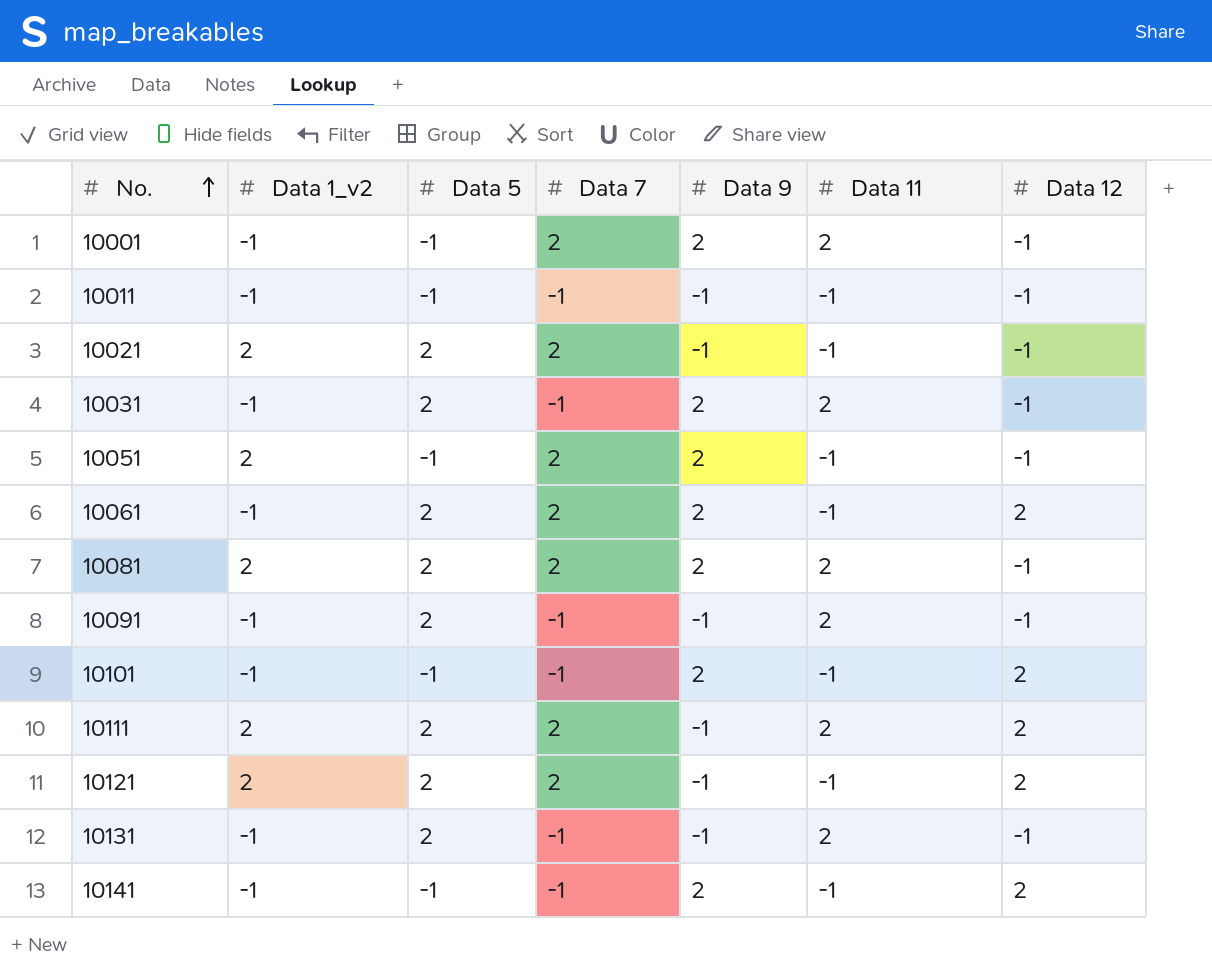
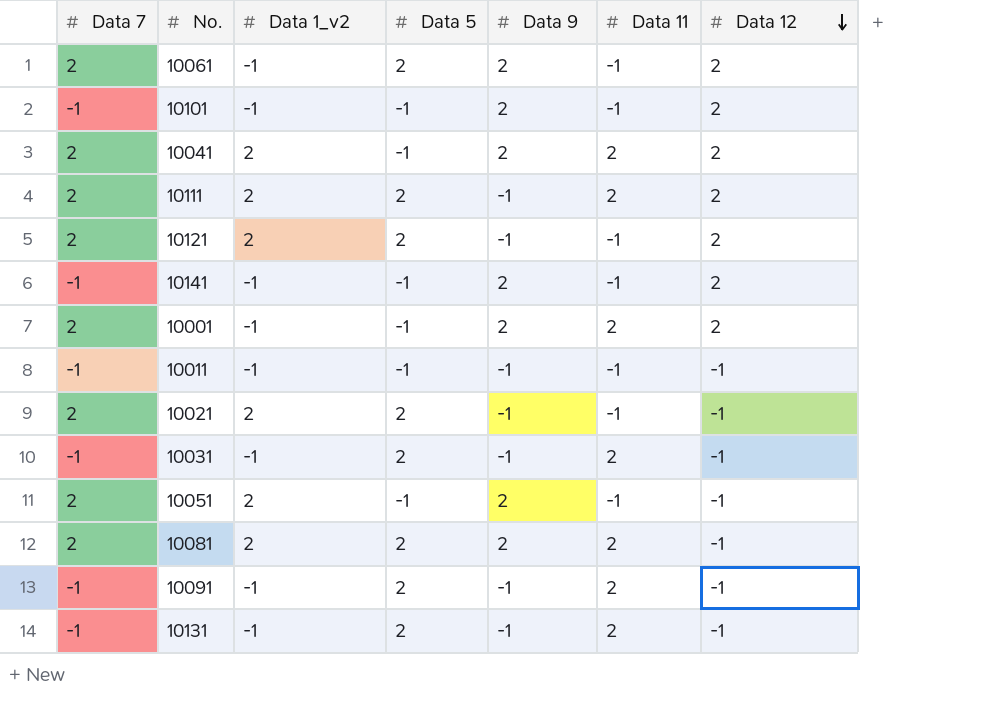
row order: No. ascending -> Data 12 descending
column Data 7 | position: 4 -> 1
row 10041: none -> 2 | 2 | -1 | 2 | 2 | 2
10001 | Data 12: -1 -> 2
10031 | Data 9: 2 -> -1

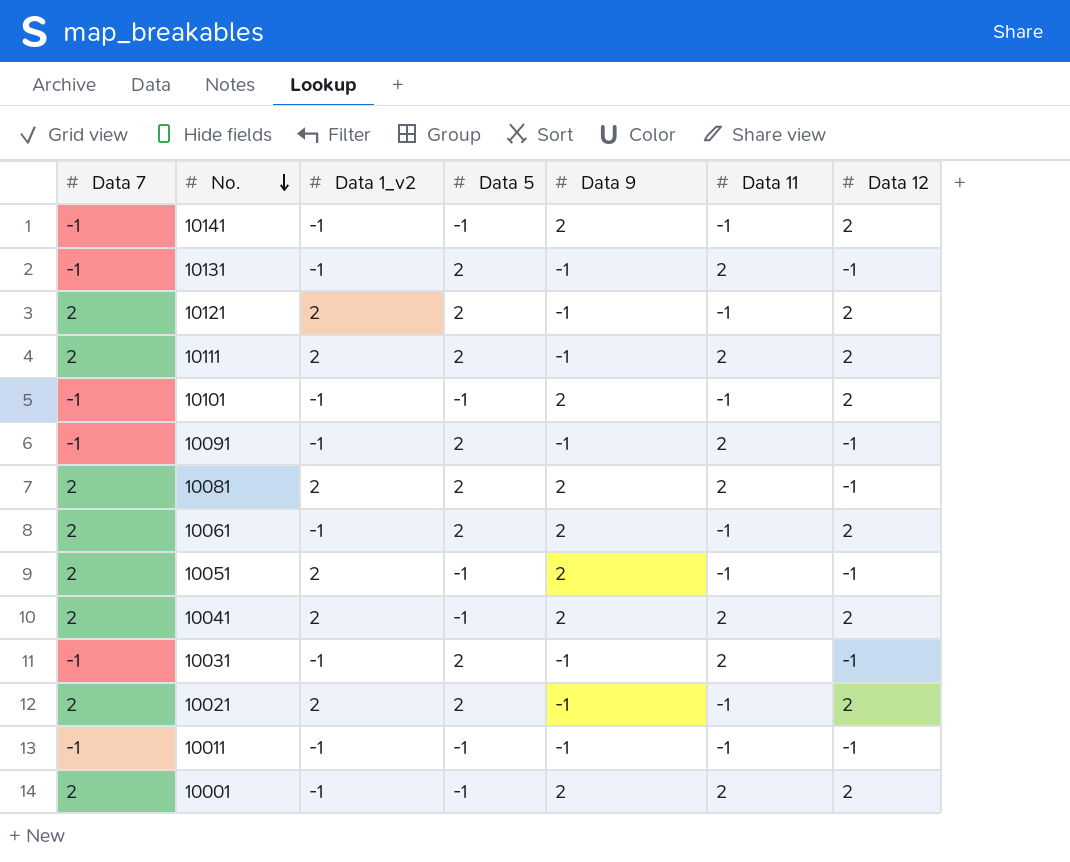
row order: Data 12 descending -> No. descending
10021 | Data 12: -1 -> 2

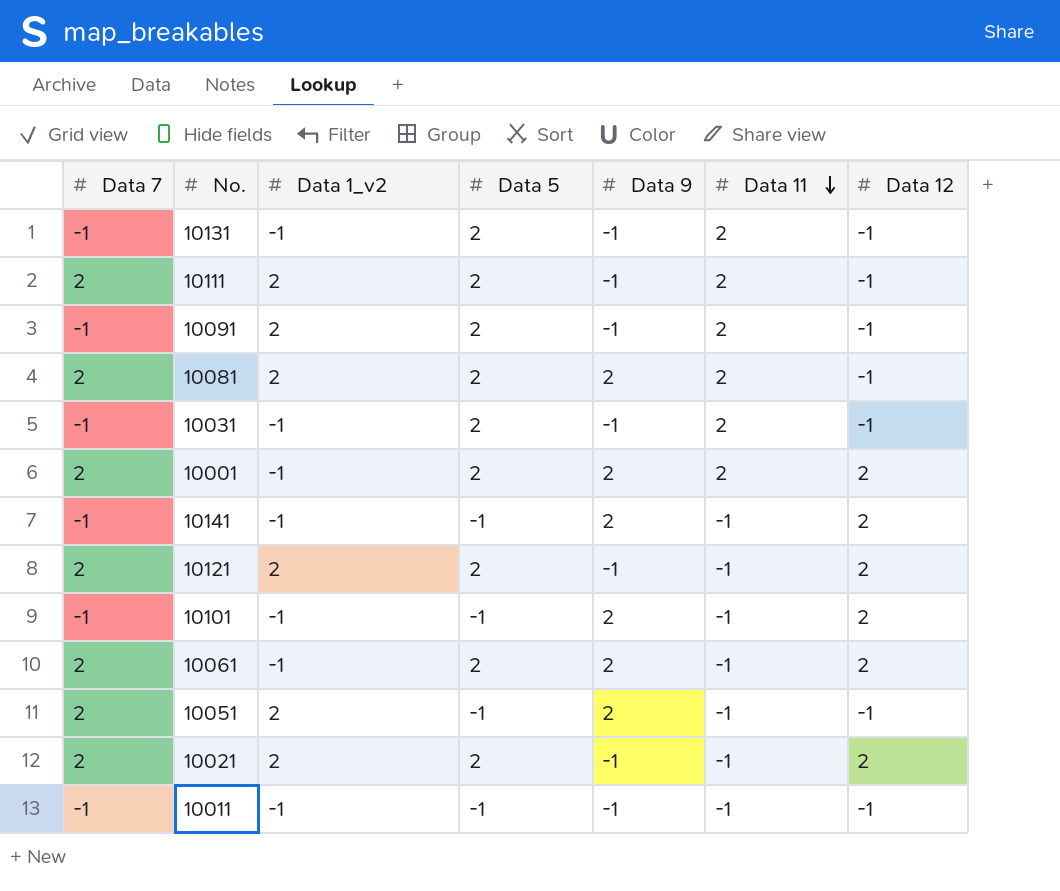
row order: No. descending -> Data 11 descending
row 10041: 2 | 2 | -1 | 2 | 2 | 2 -> none
10111 | Data 12: 2 -> -1
10091 | Data 1_v2: -1 -> 2
10001 | Data 5: -1 -> 2

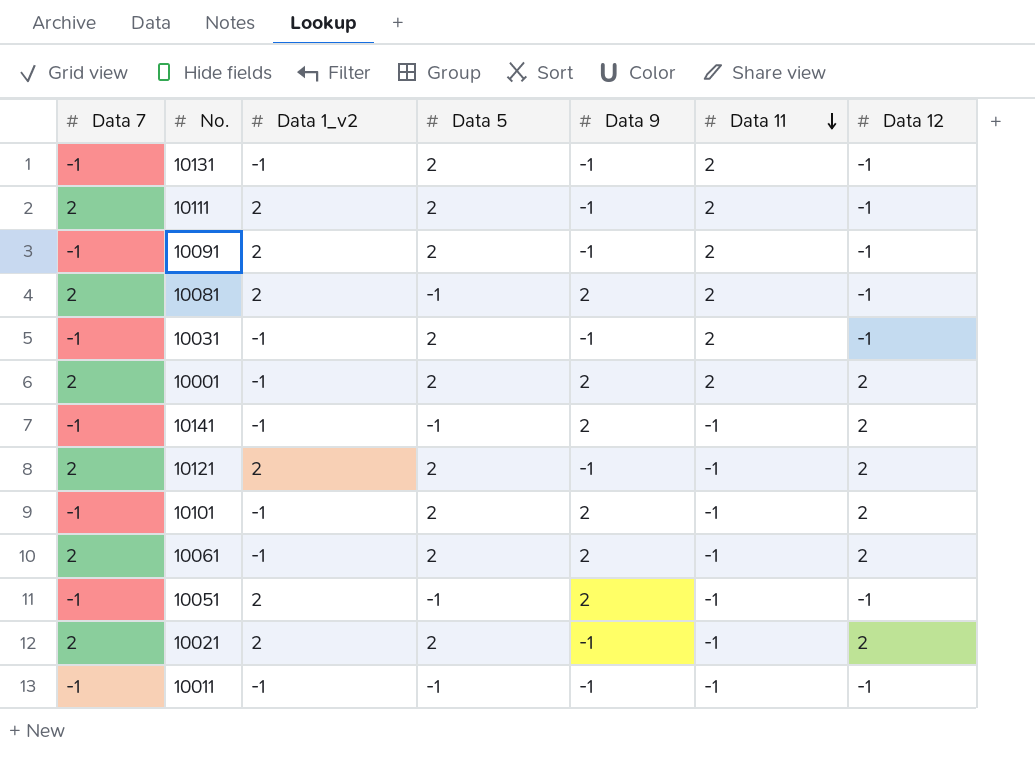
10081 | Data 5: 2 -> -1
10101 | Data 5: -1 -> 2
10051 | Data 7: 2 -> -1

